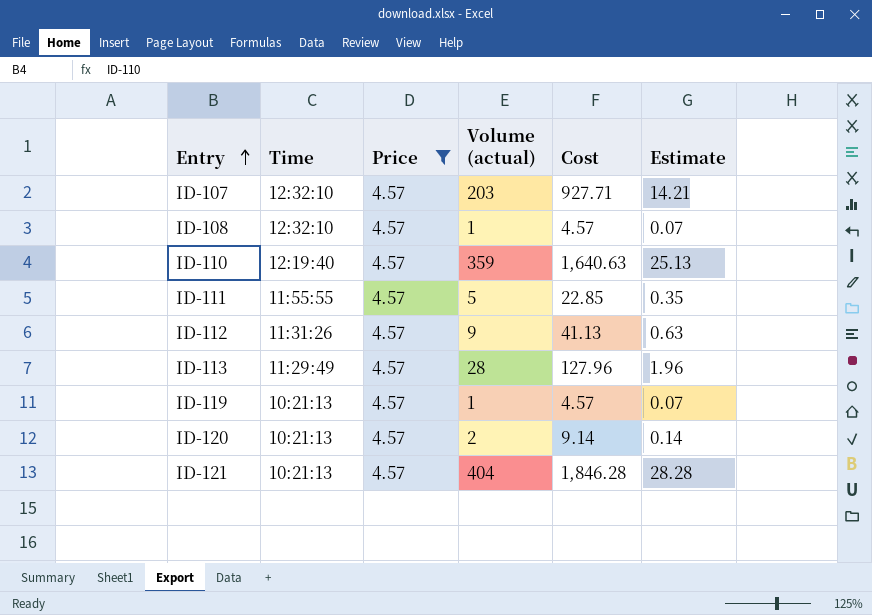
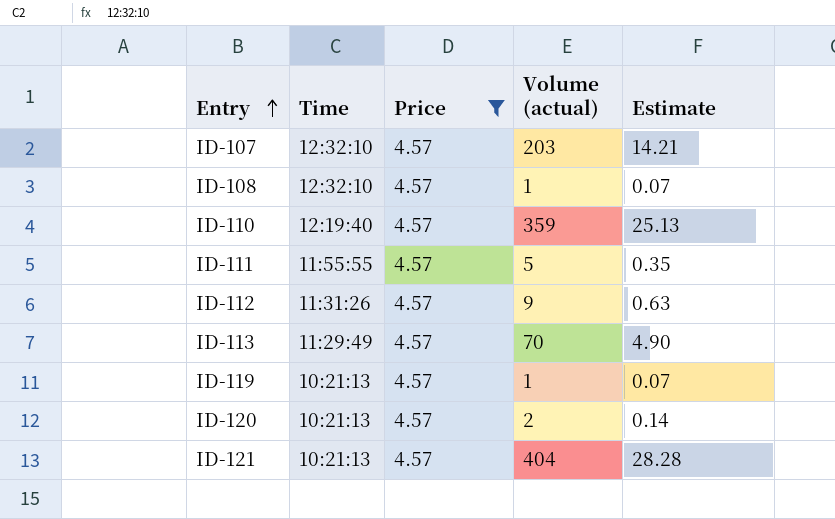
column Cost | formula: [Price] * [Volume (actual)] -> none
ID-113 | Volume (actual): 28 -> 70
ID-113 | Estimate: 1.96 -> 4.90

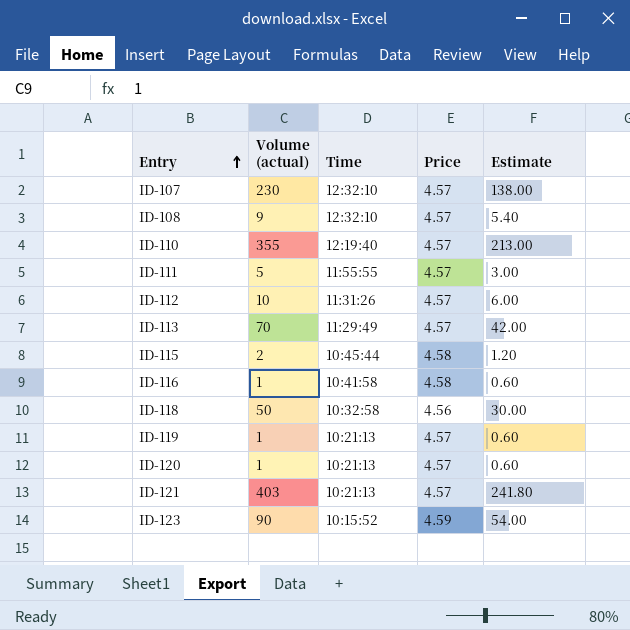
filter: Price = 4.57 -> none
column Volume (actual) | position: 4 -> 2
column Estimate | formula: [Volume (actual)] * 0.07 -> [Volume (actual)] * 0.6
ID-107 | Volume (actual): 203 -> 230
ID-108 | Volume (actual): 1 -> 9
ID-110 | Volume (actual): 359 -> 355
ID-112 | Volume (actual): 9 -> 10
ID-120 | Volume (actual): 2 -> 1
ID-121 | Volume (actual): 404 -> 403

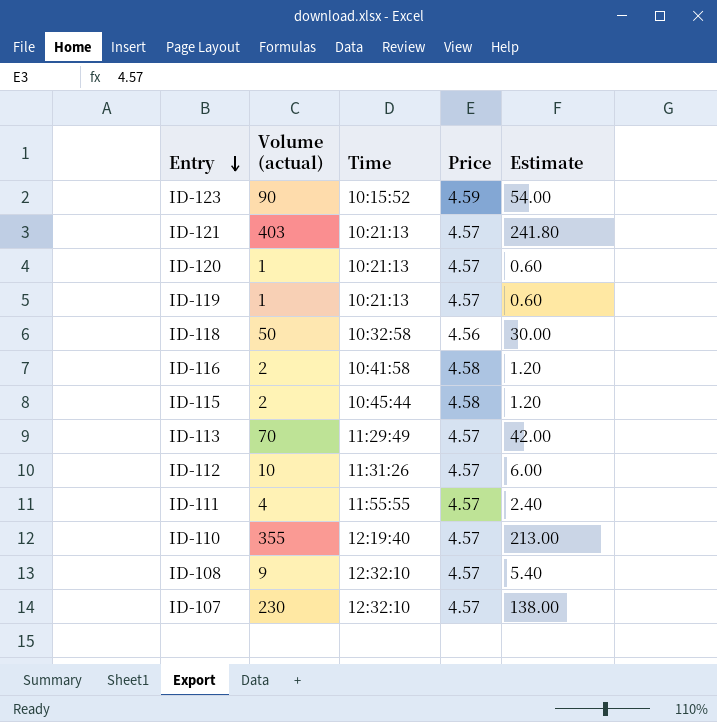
row order: Entry ascending -> Entry descending
ID-116 | Volume (actual): 1 -> 2
ID-116 | Estimate: 0.60 -> 1.20
ID-111 | Volume (actual): 5 -> 4
ID-111 | Estimate: 3.00 -> 2.40

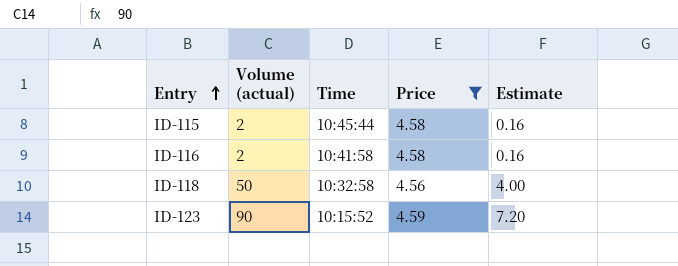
filter: none -> Price != 4.57
row order: Entry descending -> Entry ascending
column Estimate | formula: [Volume (actual)] * 0.6 -> [Volume (actual)] * 0.08

